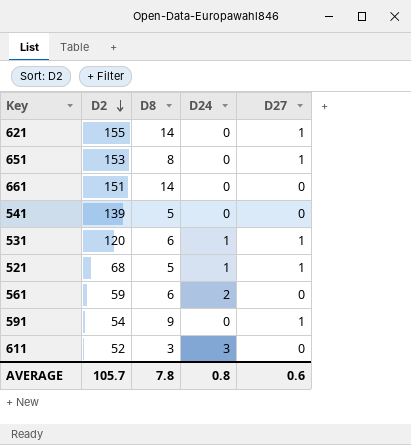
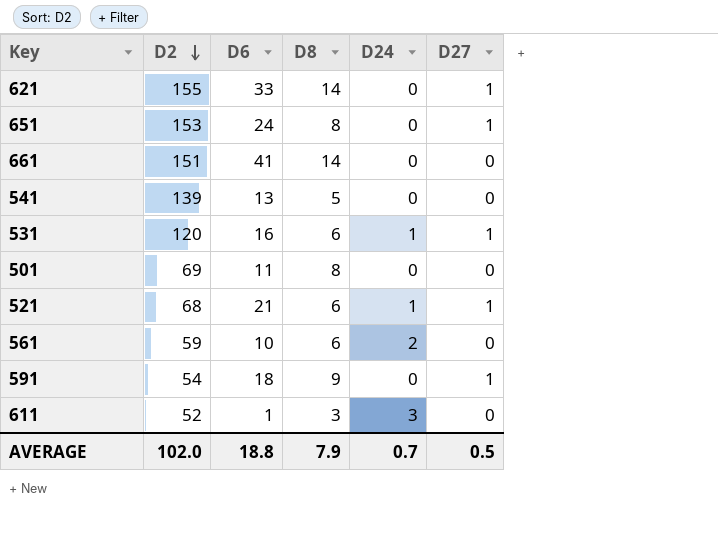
column D6 | position: none -> 3
row 501: none -> 69 | 11 | 8 | 0 | 0
521 | D8: 5 -> 6
AVERAGE | D2: 105.7 -> 102.0
AVERAGE | D8: 7.8 -> 7.9
AVERAGE | D24: 0.8 -> 0.7
AVERAGE | D27: 0.6 -> 0.5

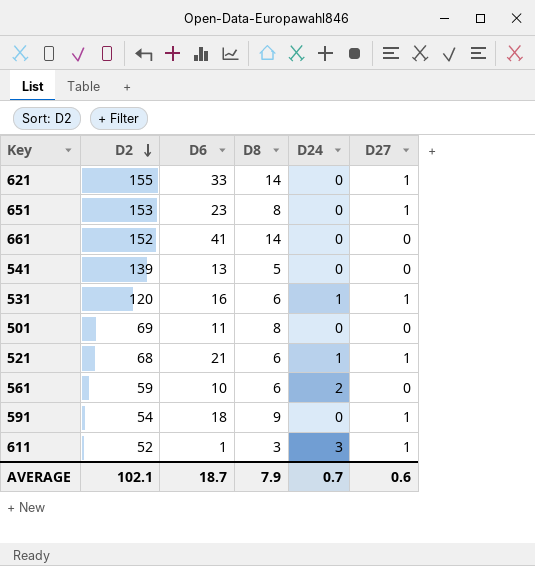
651 | D6: 24 -> 23
661 | D2: 151 -> 152
611 | D27: 0 -> 1
AVERAGE | D2: 102.0 -> 102.1
AVERAGE | D6: 18.8 -> 18.7
AVERAGE | D27: 0.5 -> 0.6

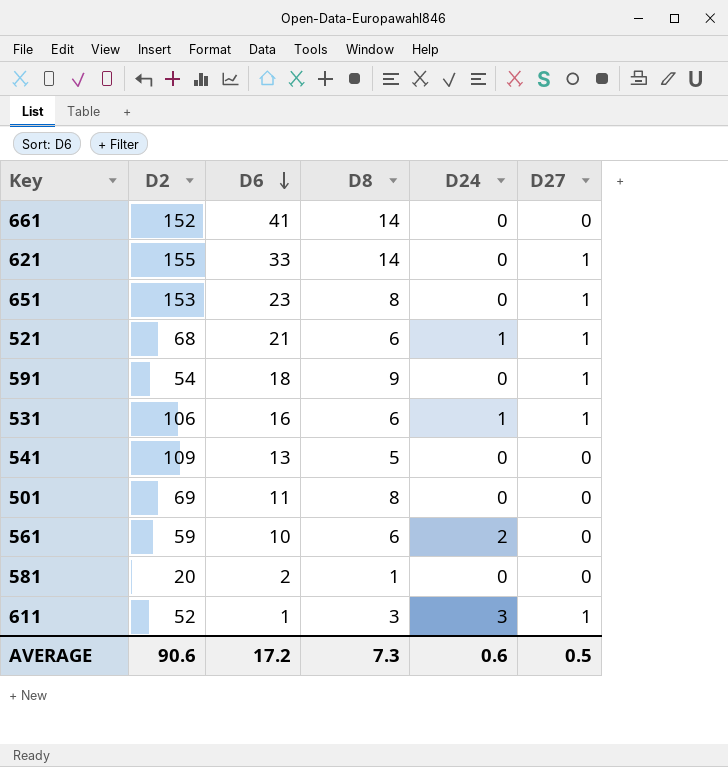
row order: D2 descending -> D6 descending
531 | D2: 120 -> 106
541 | D2: 139 -> 109
row 581: none -> 20 | 2 | 1 | 0 | 0
AVERAGE | D2: 102.1 -> 90.6
AVERAGE | D6: 18.7 -> 17.2
AVERAGE | D8: 7.9 -> 7.3
AVERAGE | D24: 0.7 -> 0.6
AVERAGE | D27: 0.6 -> 0.5

